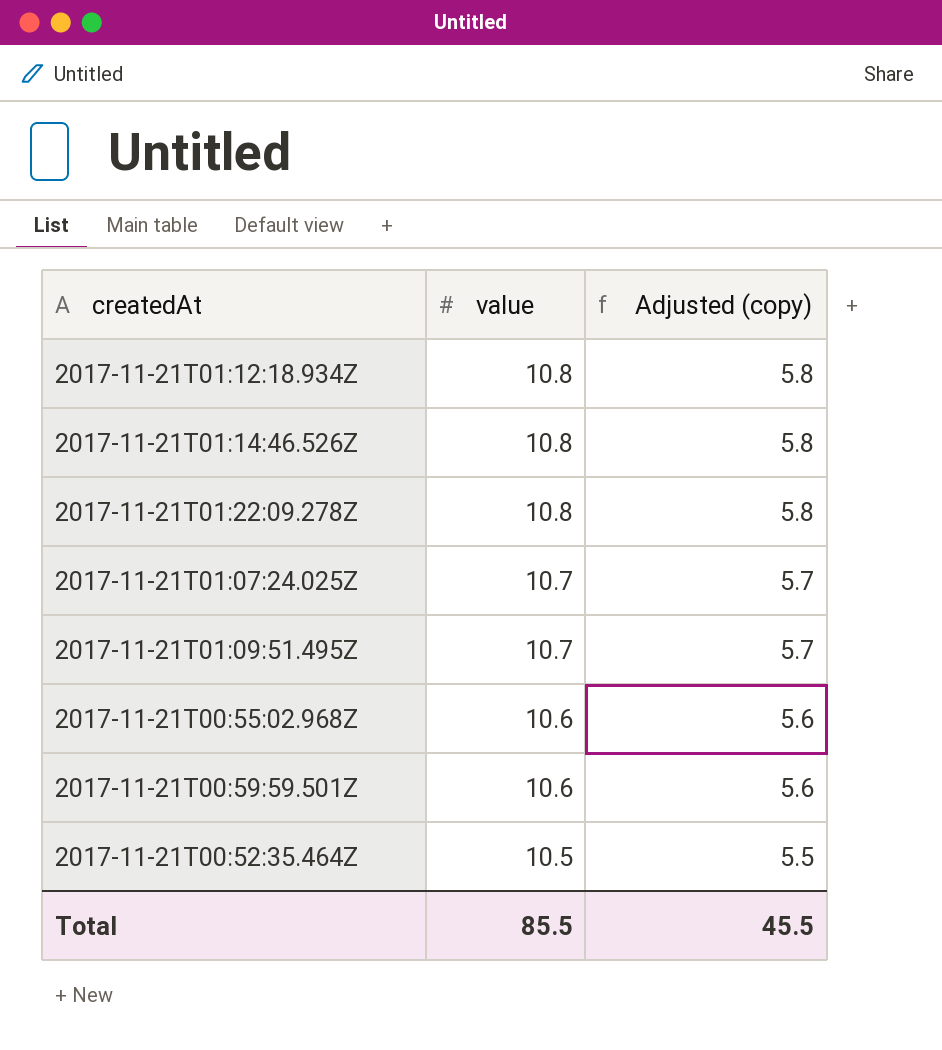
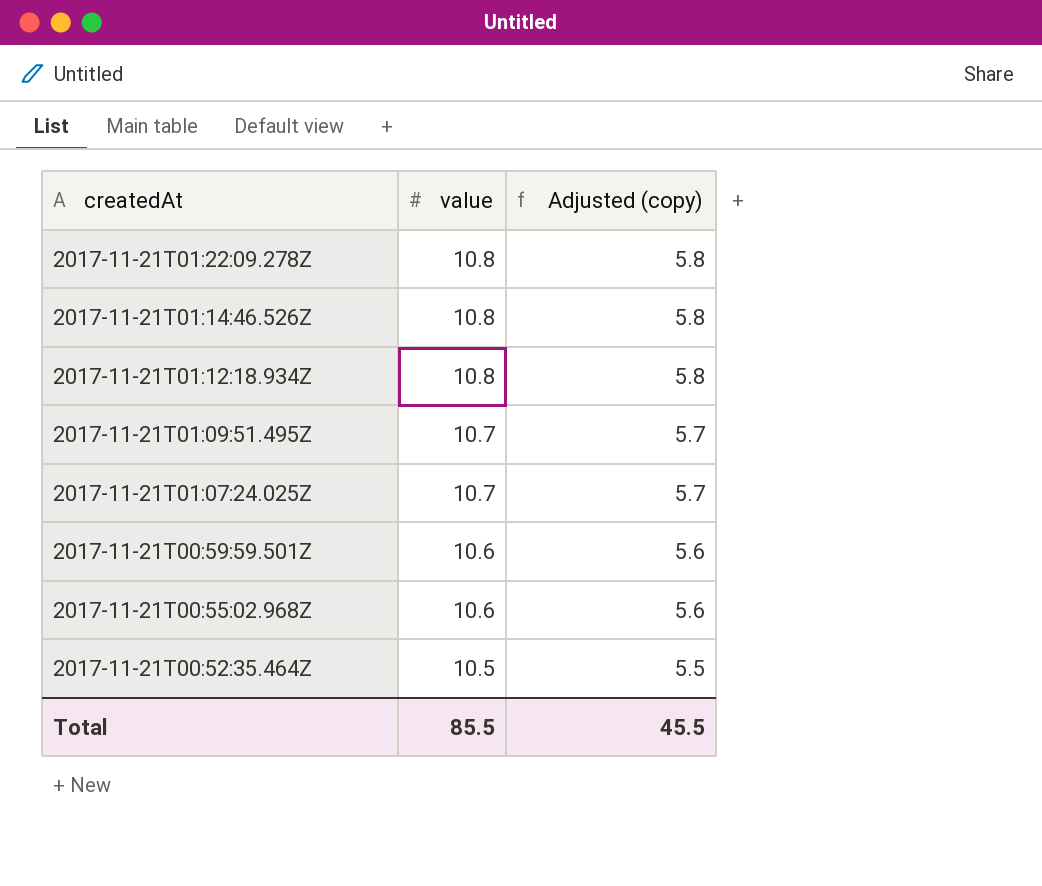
row order: value descending -> createdAt descending

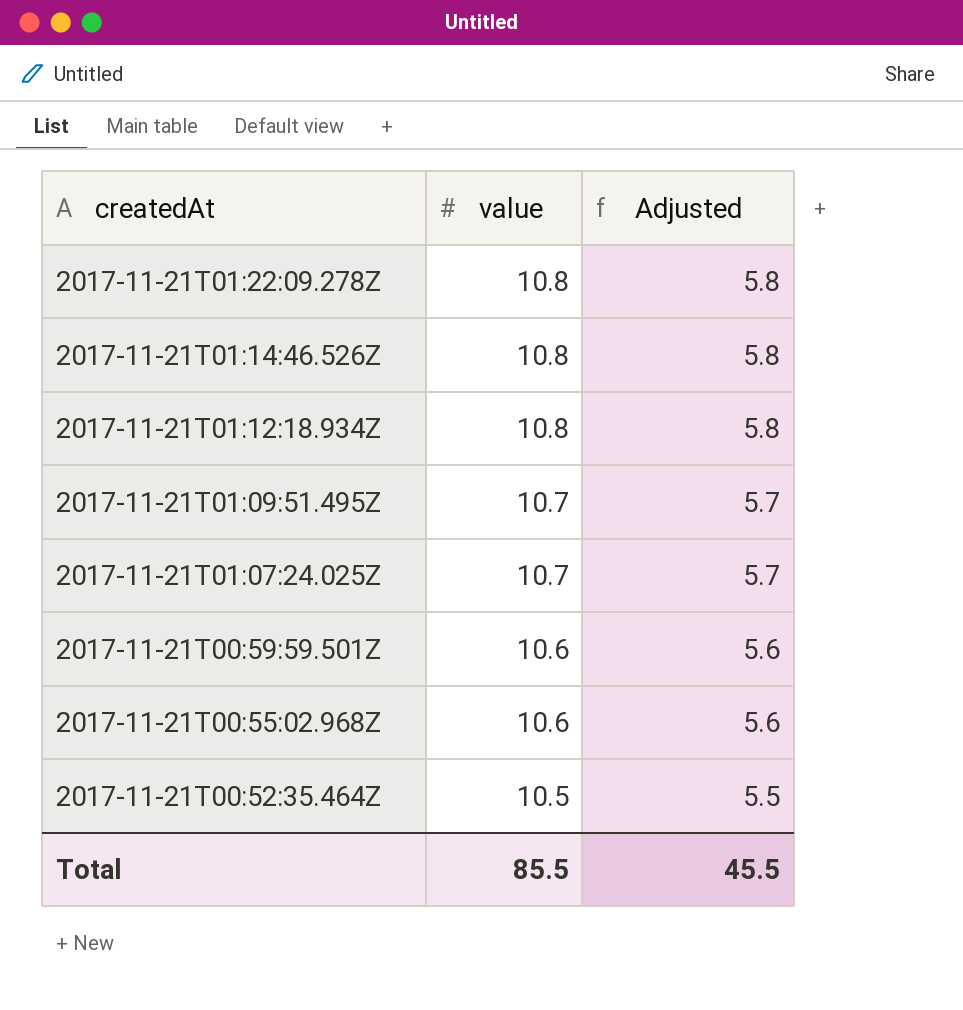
column name: Adjusted (copy) -> Adjusted

